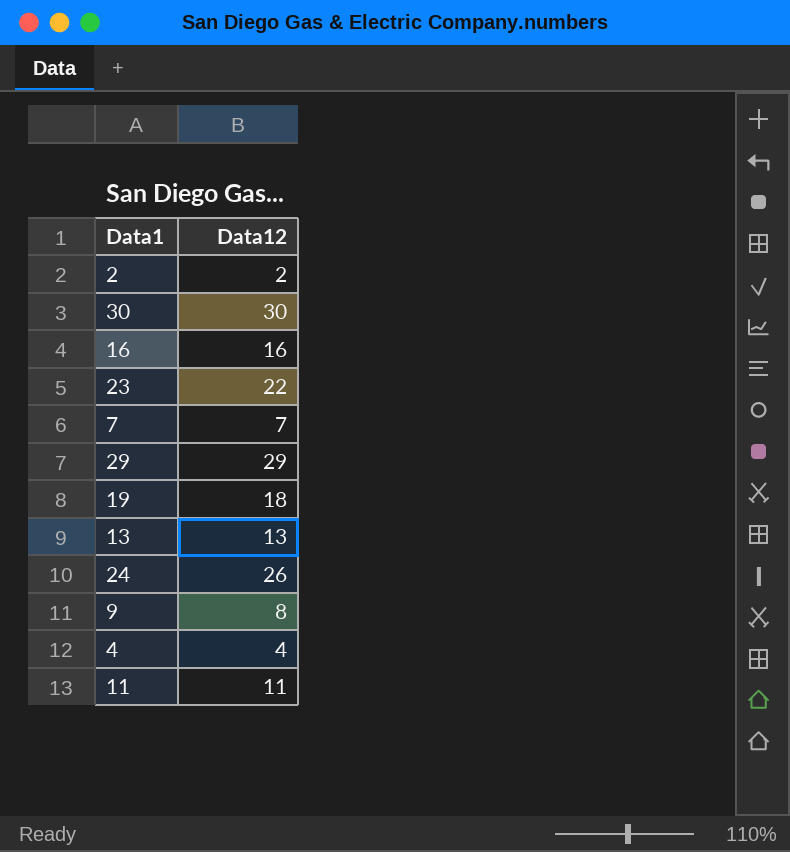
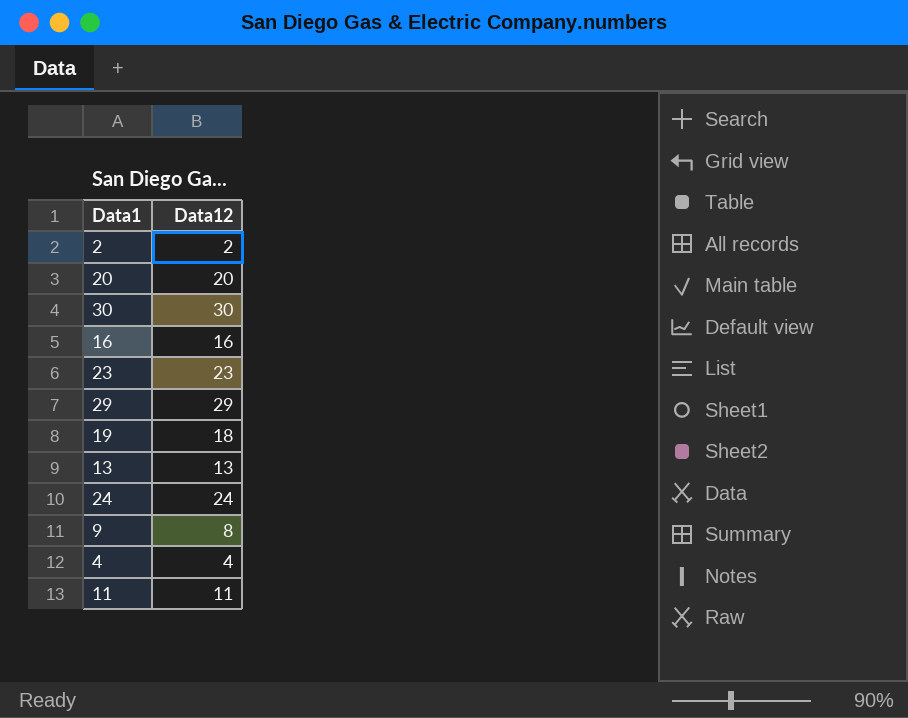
row 7: 7 -> none
row 20: none -> 20
23 | Data12: 22 -> 23
24 | Data12: 26 -> 24

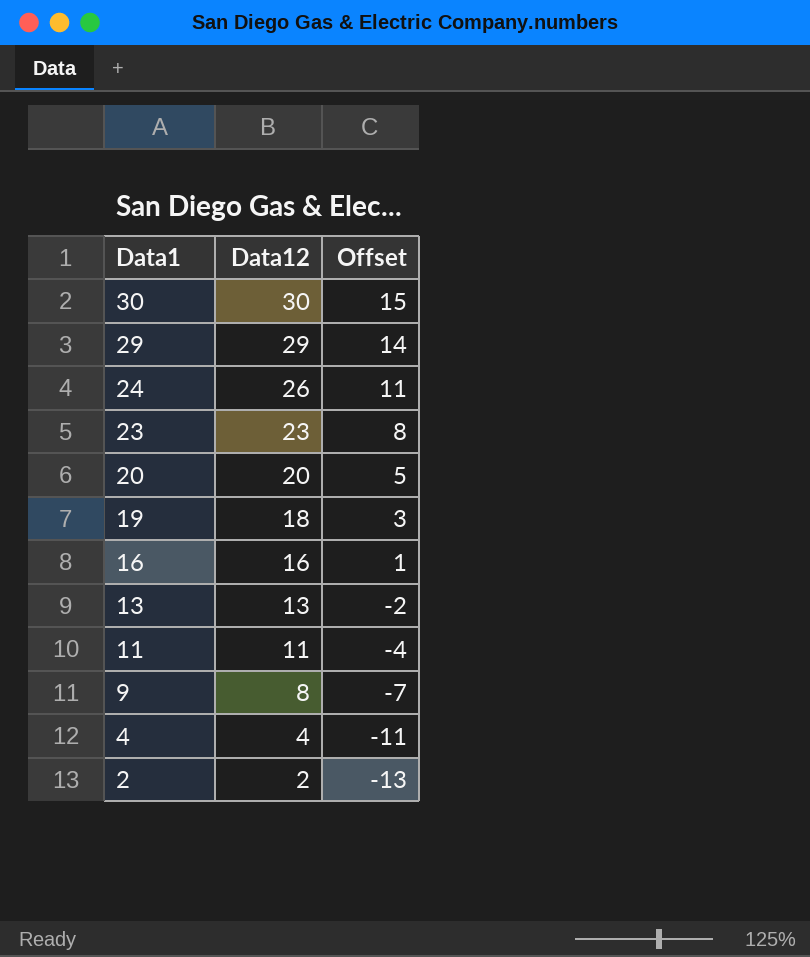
row order: none -> Data1 descending
column Offset | formula: none -> [Data12] - 15
24 | Data12: 24 -> 26

